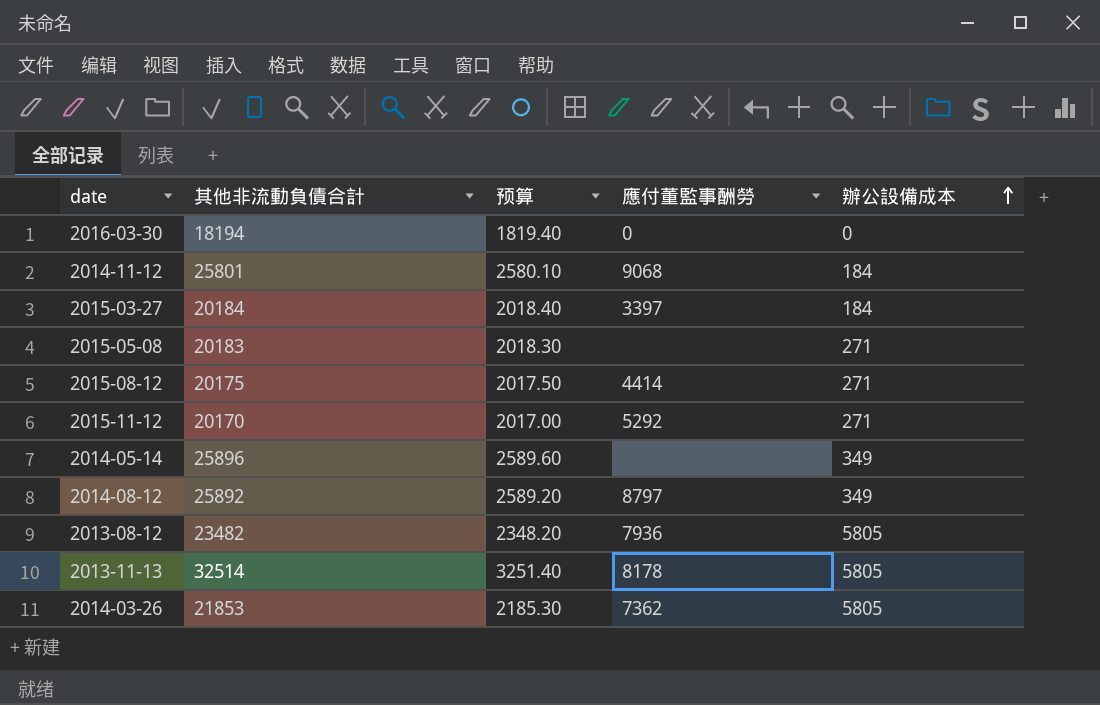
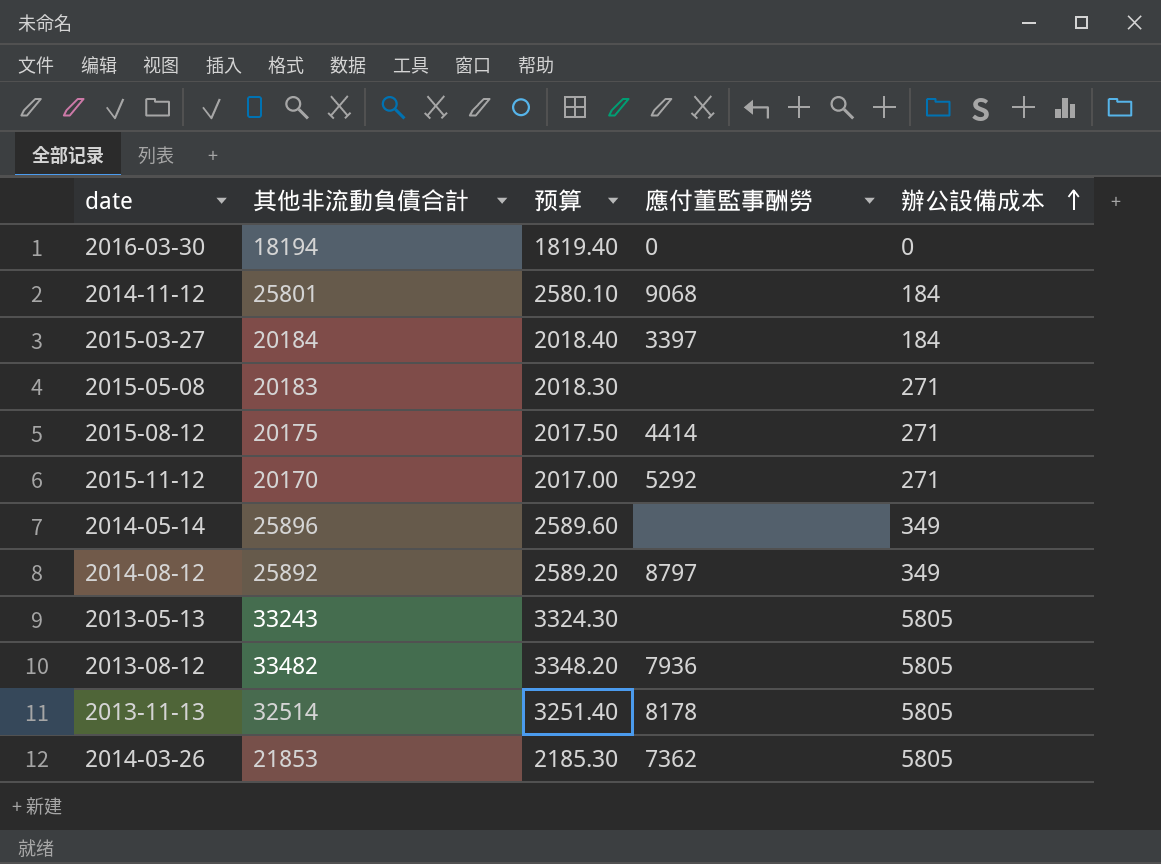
row 2013-05-13: none -> 33243 | 3324.30 | none | 5805
2013-08-12 | 其他非流動負債合計: 23482 -> 33482
2013-08-12 | 预算: 2348.20 -> 3348.20

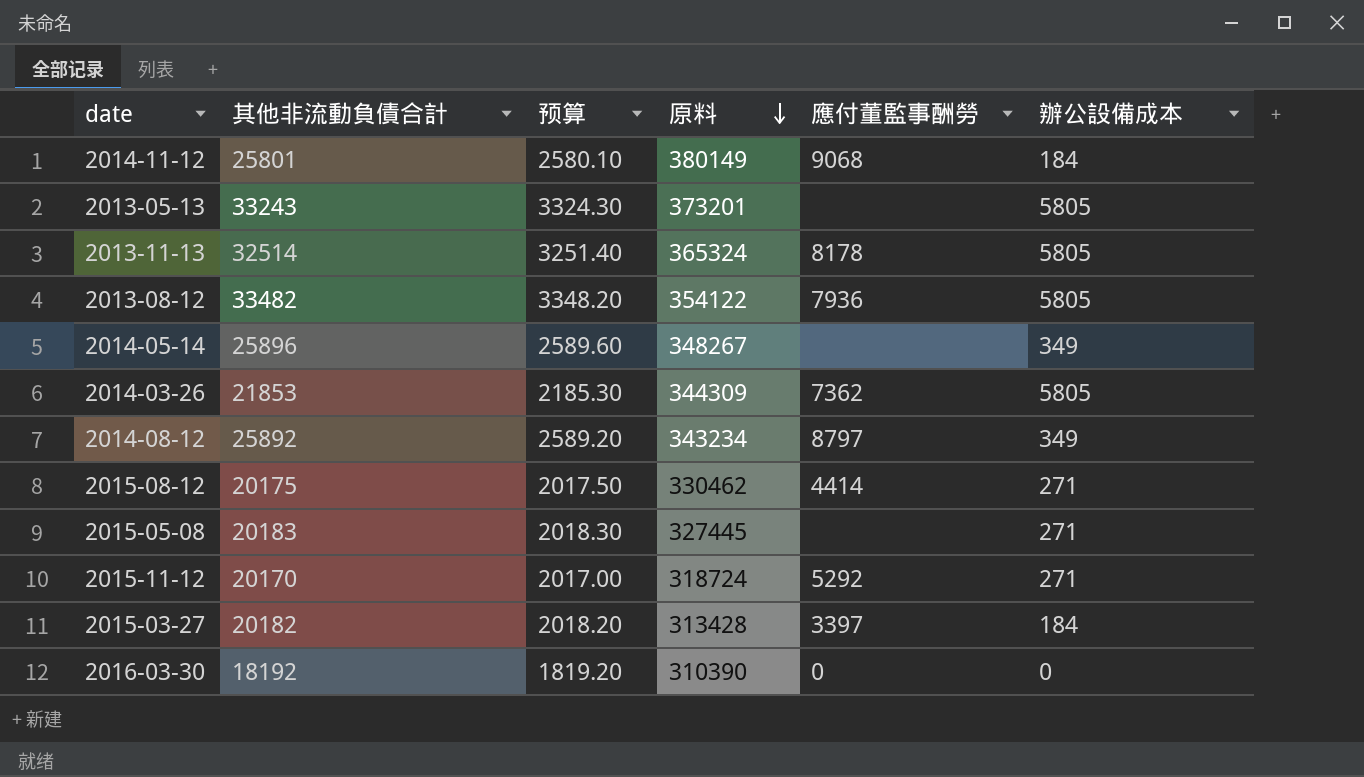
row order: 辦公設備成本 ascending -> 原料 descending
column 原料 | position: none -> 4
2015-03-27 | 其他非流動負債合計: 20184 -> 20182
2015-03-27 | 预算: 2018.40 -> 2018.20
2016-03-30 | 其他非流動負債合計: 18194 -> 18192
2016-03-30 | 预算: 1819.40 -> 1819.20

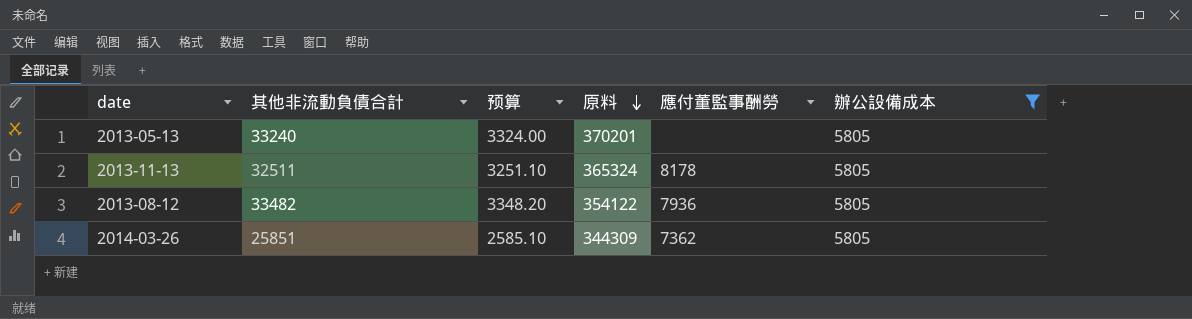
filter: none -> 辦公設備成本 = 5805
2013-05-13 | 其他非流動負債合計: 33243 -> 33240
2013-05-13 | 预算: 3324.30 -> 3324.00
2013-05-13 | 原料: 373201 -> 370201
2013-11-13 | 其他非流動負債合計: 32514 -> 32511
2013-11-13 | 预算: 3251.40 -> 3251.10
2014-03-26 | 其他非流動負債合計: 21853 -> 25851
2014-03-26 | 预算: 2185.30 -> 2585.10

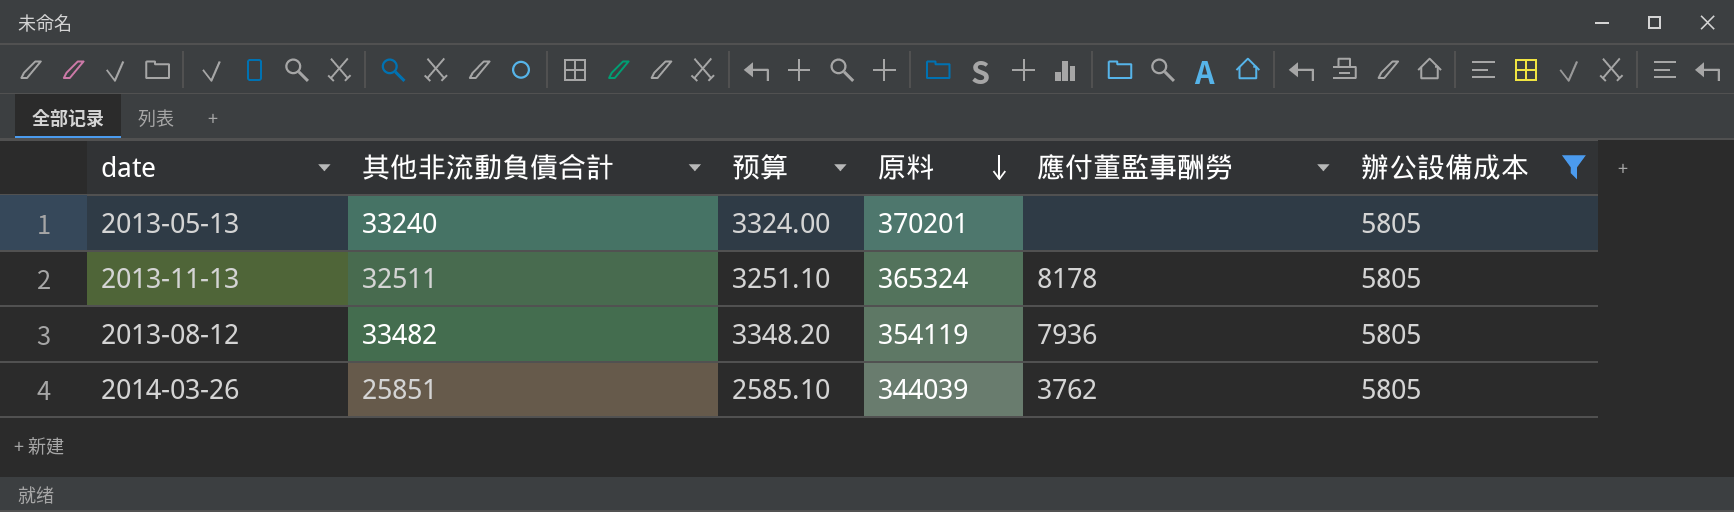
2013-08-12 | 原料: 354122 -> 354119
2014-03-26 | 原料: 344309 -> 344039
2014-03-26 | 應付董監事酬勞: 7362 -> 3762

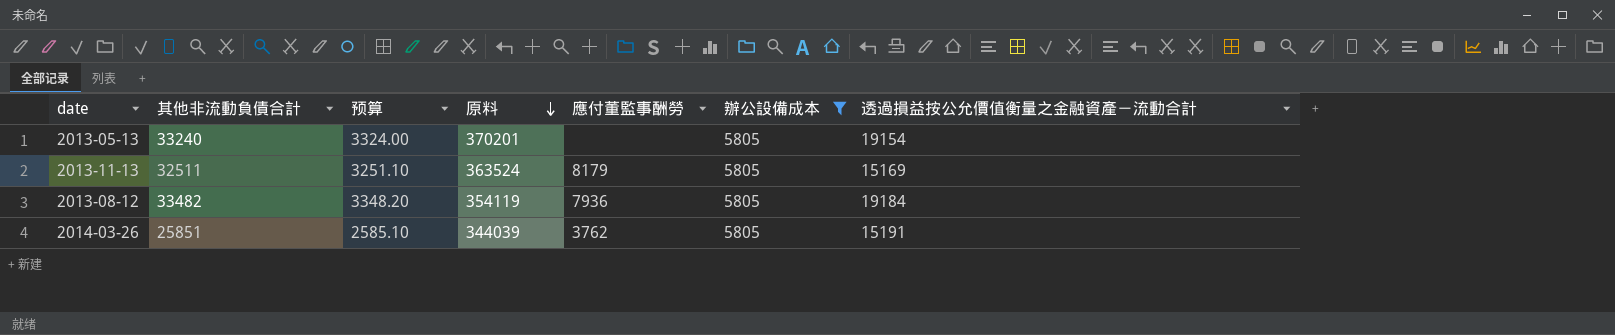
column 透過損益按公允價值衡量之金融資產－流動合計 | position: none -> 7
2013-11-13 | 原料: 365324 -> 363524
2013-11-13 | 應付董監事酬勞: 8178 -> 8179

